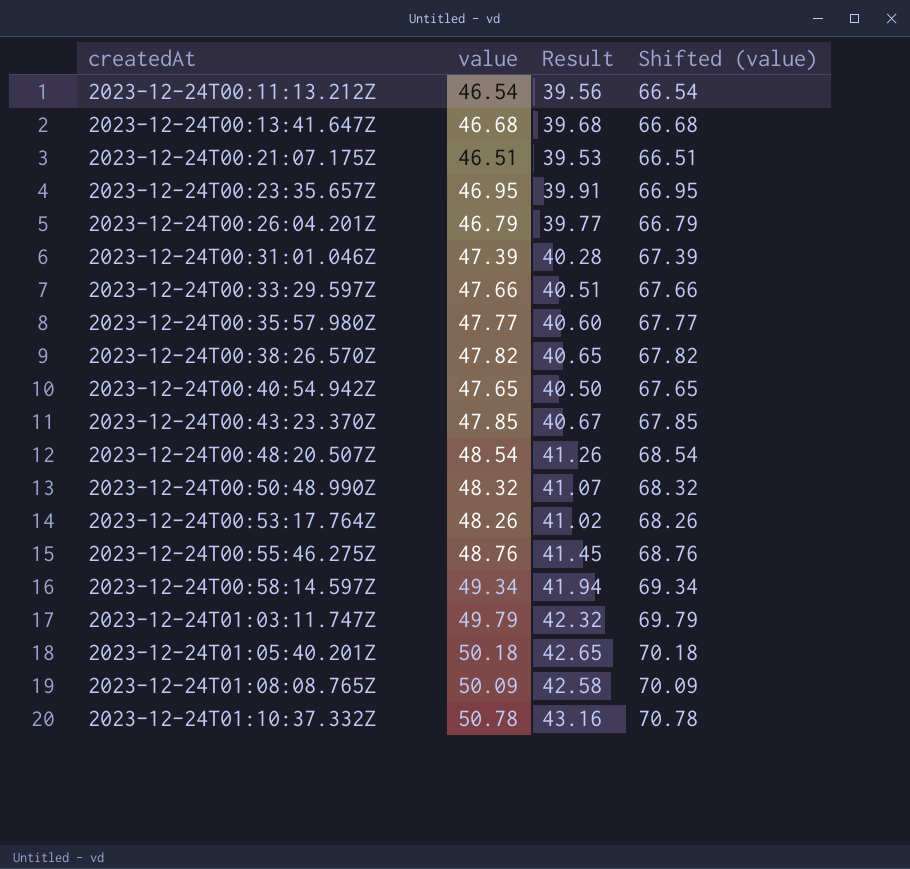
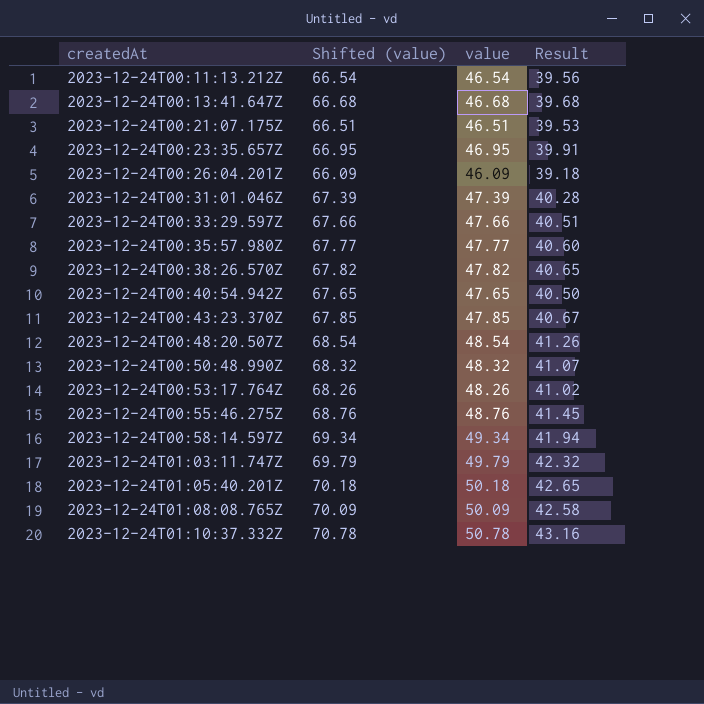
column Shifted (value) | position: 4 -> 2
2023-12-24T00:26:04.201Z | Shifted (value): 66.79 -> 66.09
2023-12-24T00:26:04.201Z | value: 46.79 -> 46.09
2023-12-24T00:26:04.201Z | Result: 39.77 -> 39.18

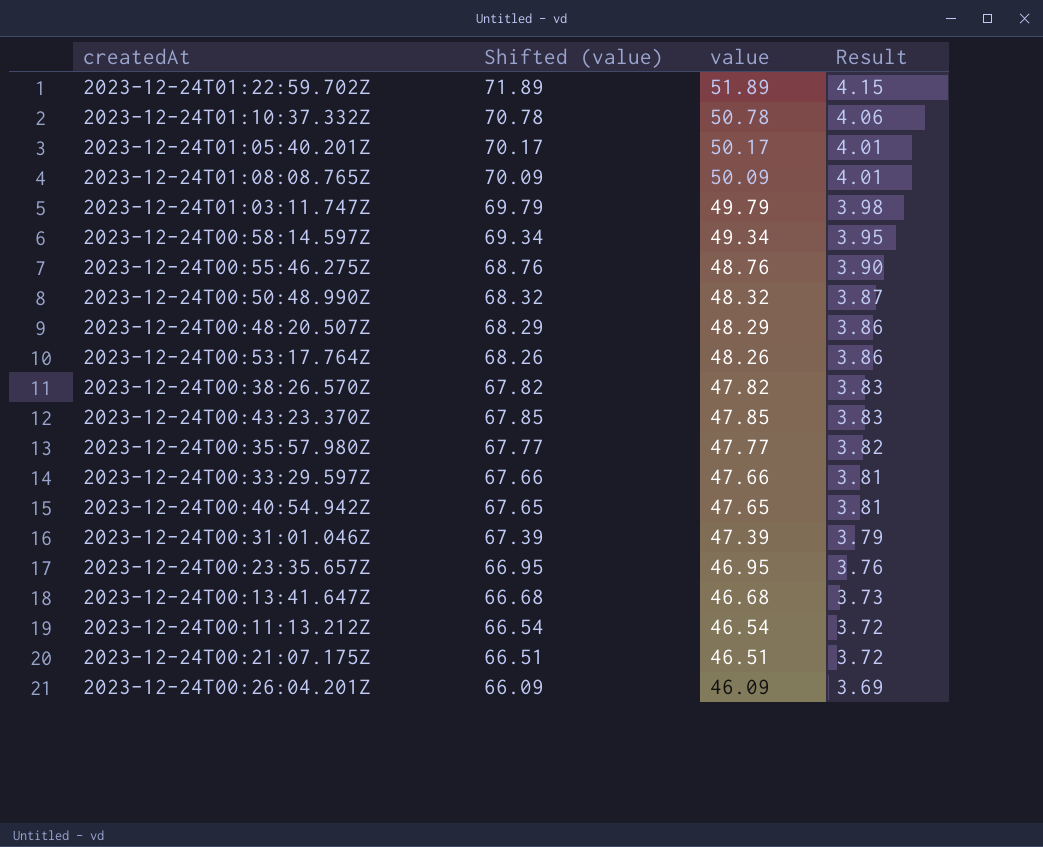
row order: createdAt ascending -> Result descending
column Result | formula: [value] * 0.85 -> [value] * 0.08
row 2023-12-24T01:22:59.702Z: none -> 71.89 | 51.89 | 4.15
2023-12-24T01:05:40.201Z | Shifted (value): 70.18 -> 70.17
2023-12-24T01:05:40.201Z | value: 50.18 -> 50.17
2023-12-24T00:48:20.507Z | Shifted (value): 68.54 -> 68.29
2023-12-24T00:48:20.507Z | value: 48.54 -> 48.29

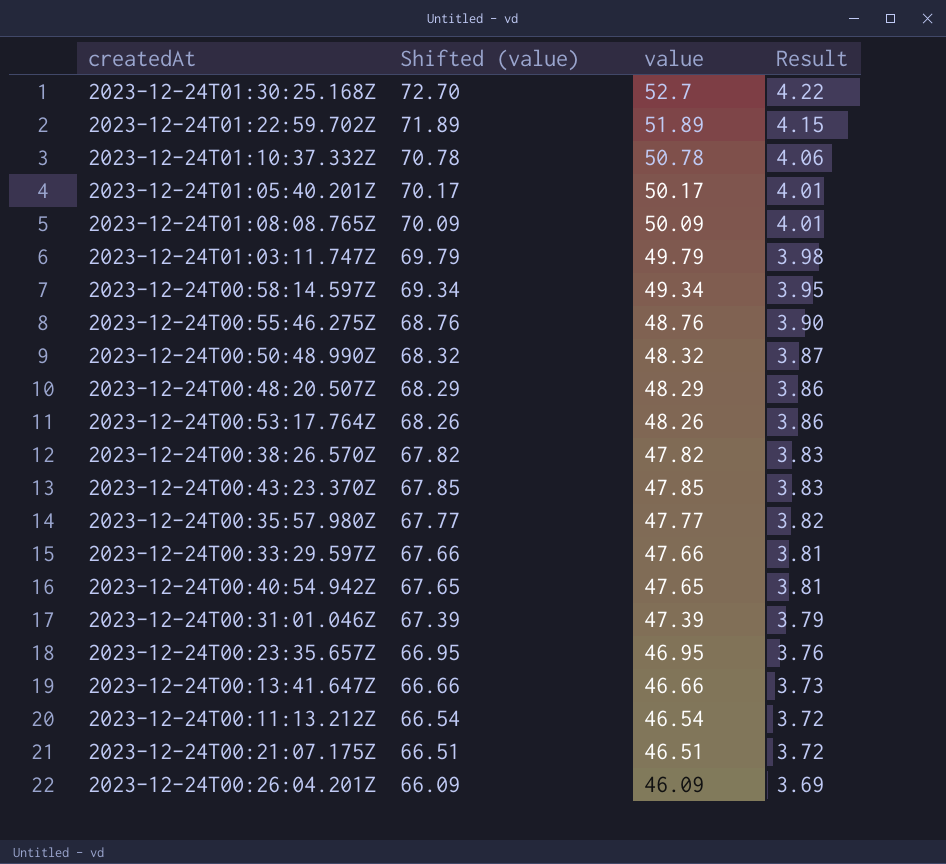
row 2023-12-24T01:30:25.168Z: none -> 72.70 | 52.7 | 4.22
2023-12-24T00:13:41.647Z | Shifted (value): 66.68 -> 66.66
2023-12-24T00:13:41.647Z | value: 46.68 -> 46.66

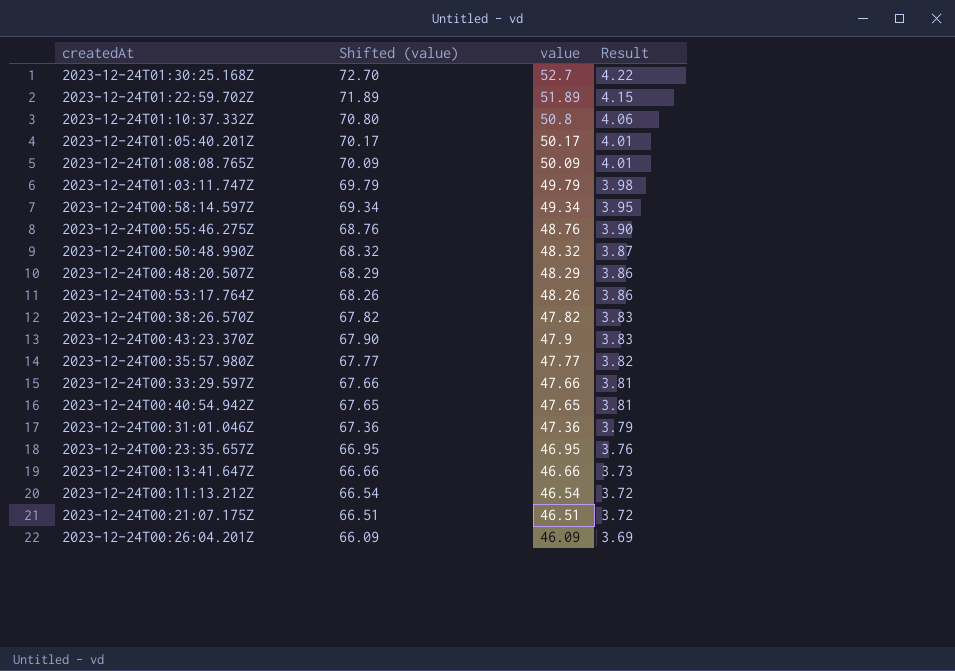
2023-12-24T01:10:37.332Z | Shifted (value): 70.78 -> 70.80
2023-12-24T01:10:37.332Z | value: 50.78 -> 50.8
2023-12-24T00:43:23.370Z | Shifted (value): 67.85 -> 67.90
2023-12-24T00:43:23.370Z | value: 47.85 -> 47.9
2023-12-24T00:31:01.046Z | Shifted (value): 67.39 -> 67.36
2023-12-24T00:31:01.046Z | value: 47.39 -> 47.36

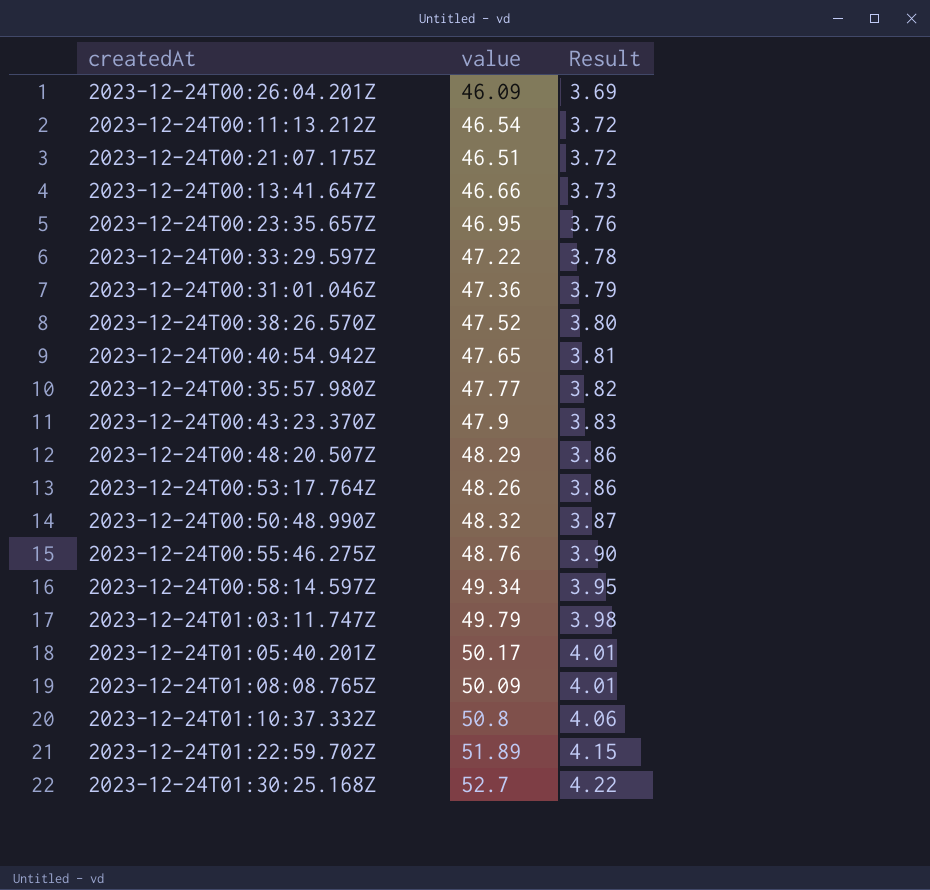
row order: Result descending -> Result ascending
column Shifted (value) | formula: [value] + 20 -> none
2023-12-24T00:33:29.597Z | value: 47.66 -> 47.22
2023-12-24T00:33:29.597Z | Result: 3.81 -> 3.78
2023-12-24T00:38:26.570Z | value: 47.82 -> 47.52
2023-12-24T00:38:26.570Z | Result: 3.83 -> 3.80

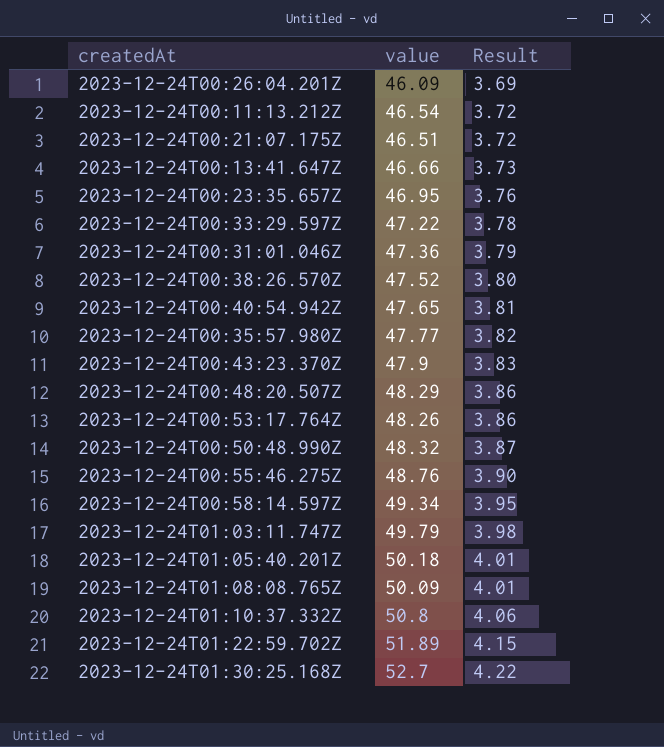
2023-12-24T01:05:40.201Z | value: 50.17 -> 50.18

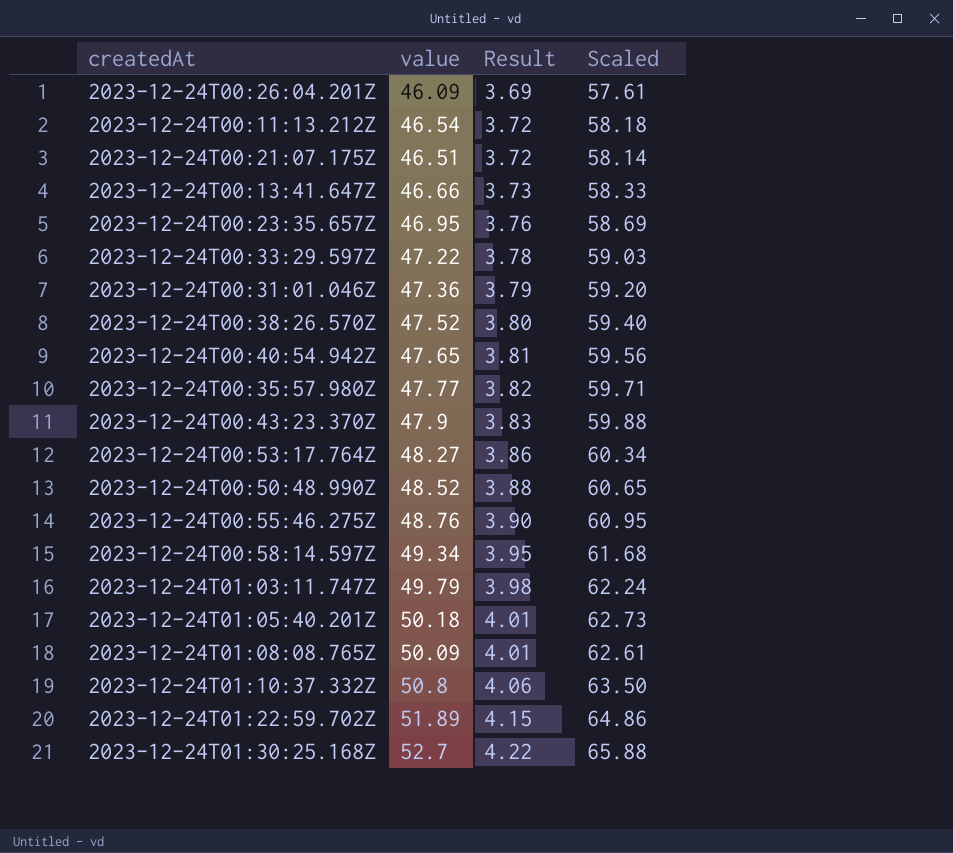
column Scaled | formula: none -> [value] * 1.25
row 2023-12-24T00:48:20.507Z: 48.29 | 3.86 -> none
2023-12-24T00:53:17.764Z | value: 48.26 -> 48.27
2023-12-24T00:50:48.990Z | value: 48.32 -> 48.52
2023-12-24T00:50:48.990Z | Result: 3.87 -> 3.88

